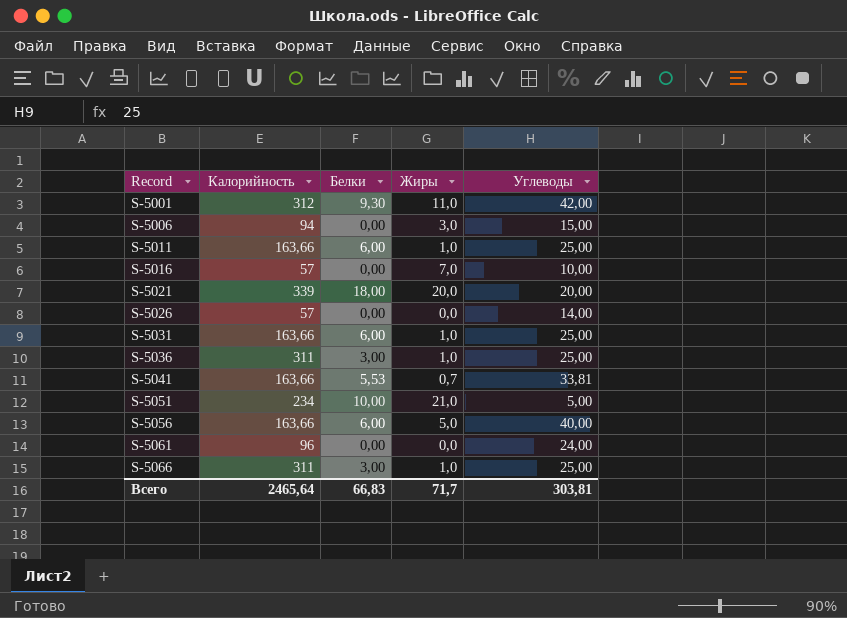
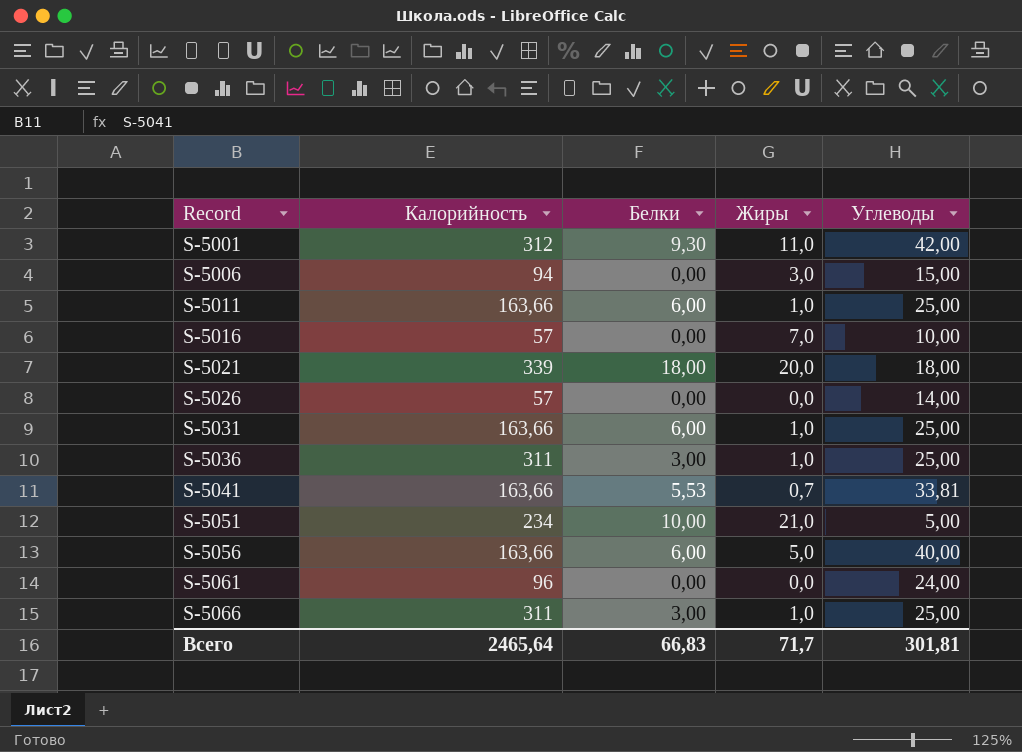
S-5021 | Углеводы: 20,00 -> 18,00
Всего | Углеводы: 303,81 -> 301,81

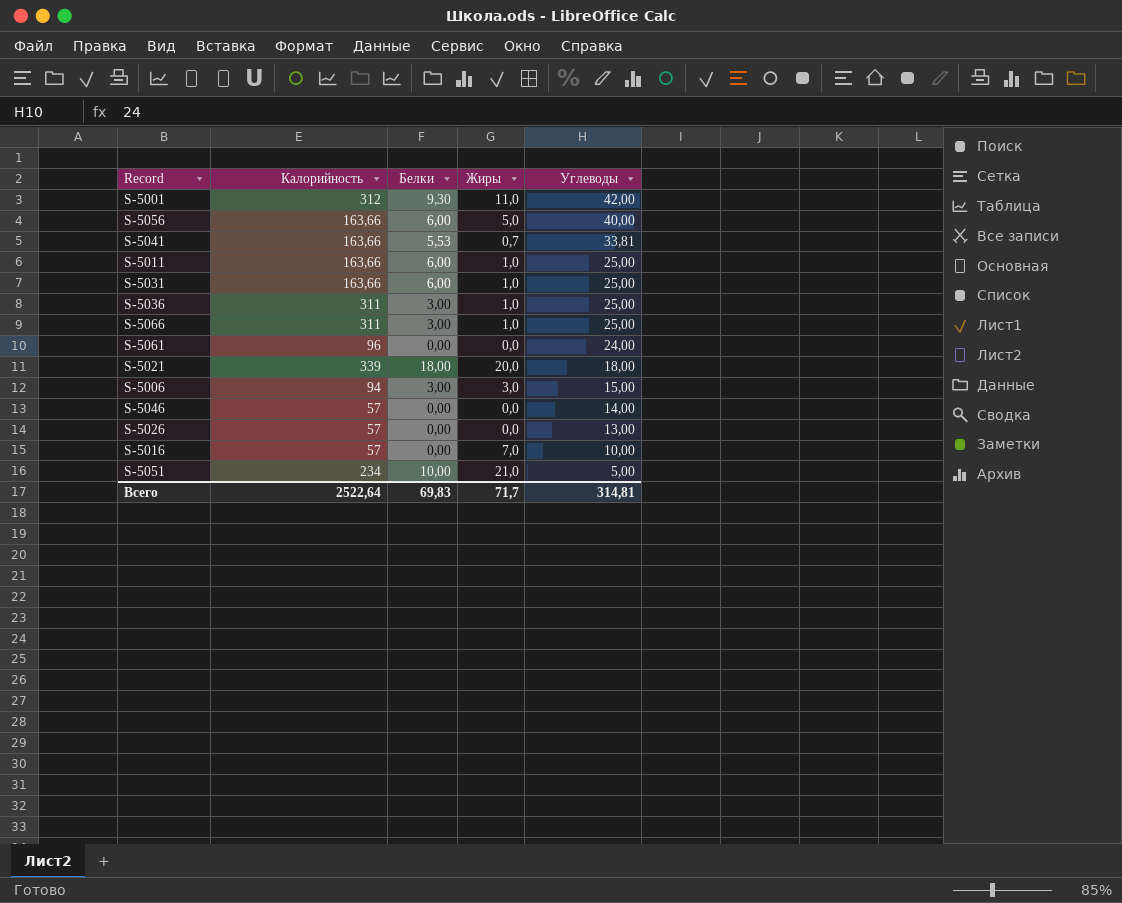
row order: Record ascending -> Углеводы descending
S-5006 | Белки: 0,00 -> 3,00
row S-5046: none -> 57 | 0,00 | 0,0 | 14,00
S-5026 | Углеводы: 14,00 -> 13,00
Всего | Калорийность: 2465,64 -> 2522,64
Всего | Белки: 66,83 -> 69,83
Всего | Углеводы: 301,81 -> 314,81

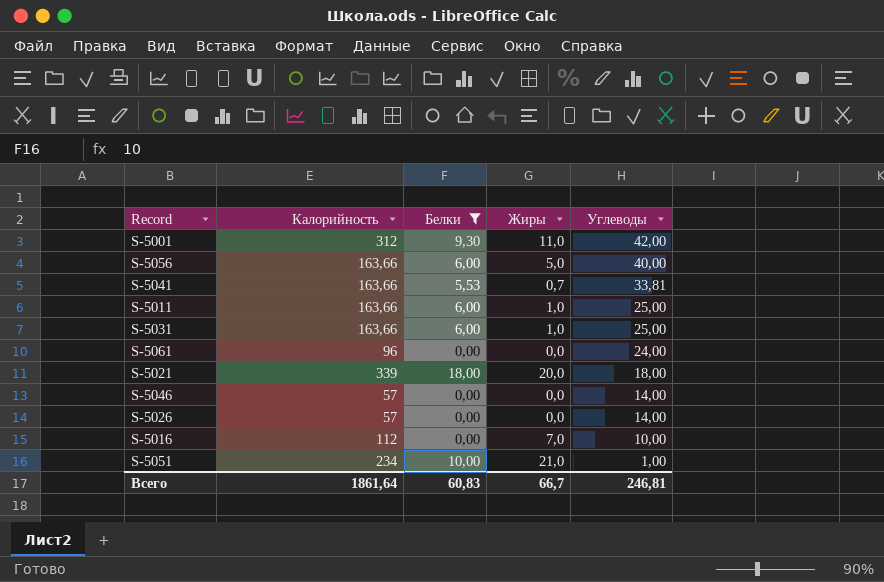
filter: none -> Белки != 3,00
S-5026 | Углеводы: 13,00 -> 14,00
S-5016 | Калорийность: 57 -> 112
S-5051 | Углеводы: 5,00 -> 1,00
Всего | Калорийность: 2522,64 -> 1861,64
Всего | Белки: 69,83 -> 60,83
Всего | Жиры: 71,7 -> 66,7
Всего | Углеводы: 314,81 -> 246,81

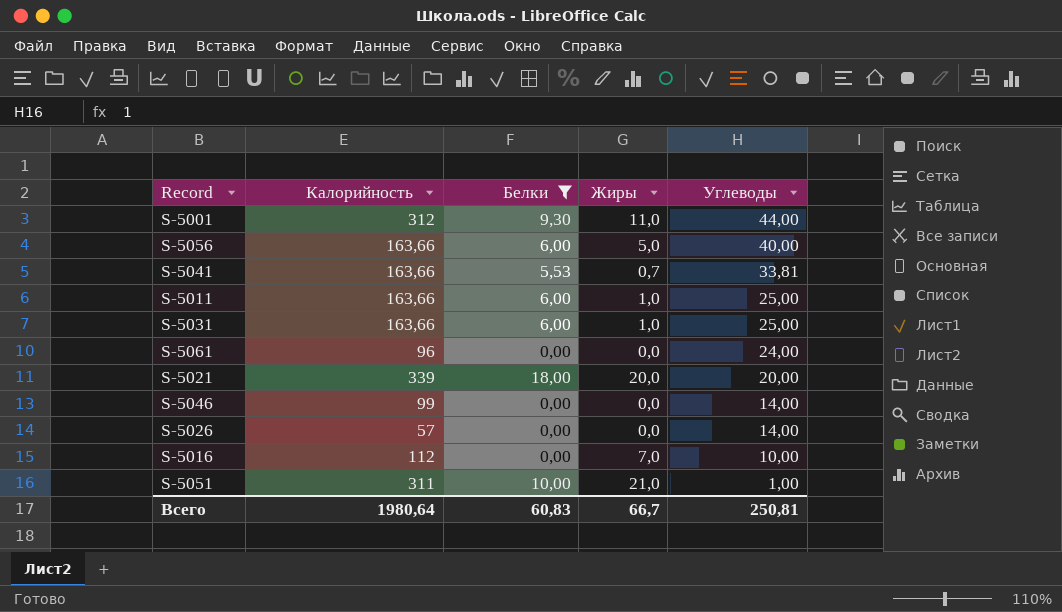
S-5001 | Углеводы: 42,00 -> 44,00
S-5021 | Углеводы: 18,00 -> 20,00
S-5046 | Калорийность: 57 -> 99
S-5051 | Калорийность: 234 -> 311
Всего | Калорийность: 1861,64 -> 1980,64
Всего | Углеводы: 246,81 -> 250,81

